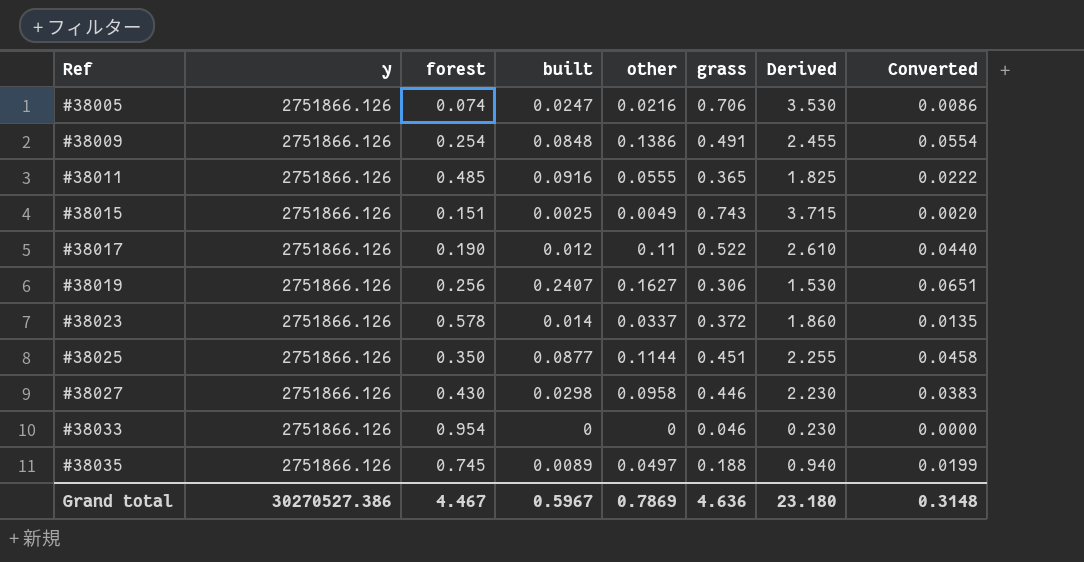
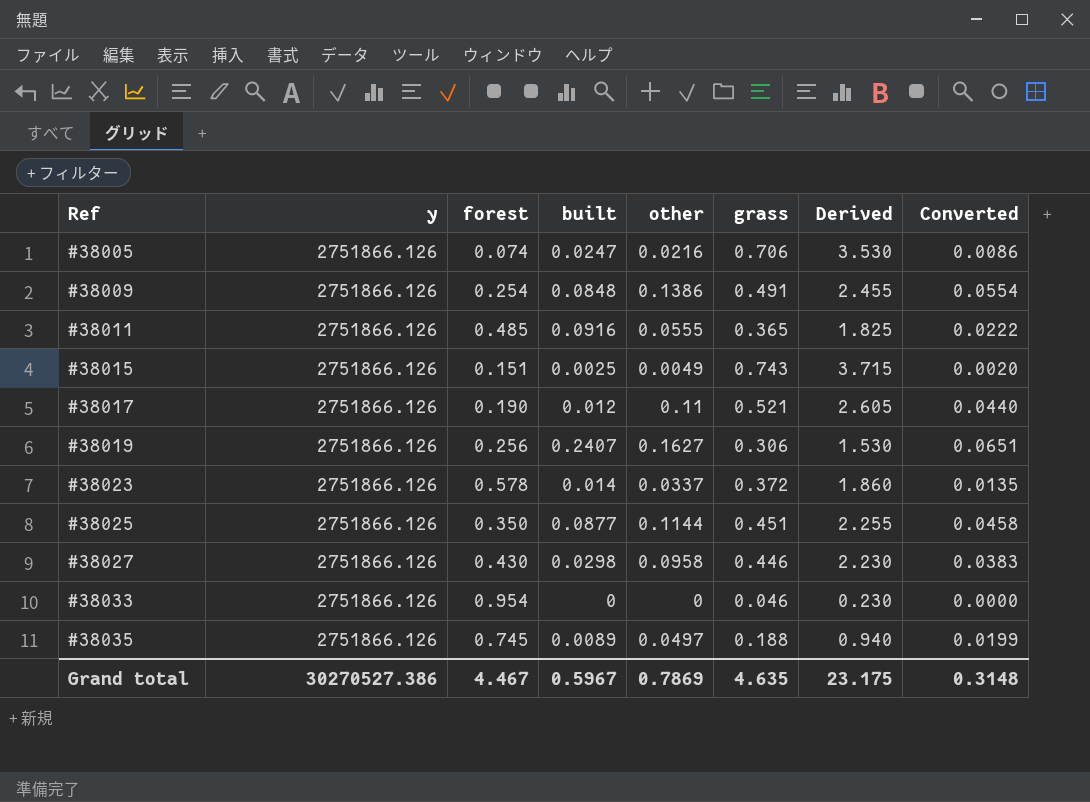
#38017 | grass: 0.522 -> 0.521
#38017 | Derived: 2.610 -> 2.605
Grand total | grass: 4.636 -> 4.635
Grand total | Derived: 23.180 -> 23.175

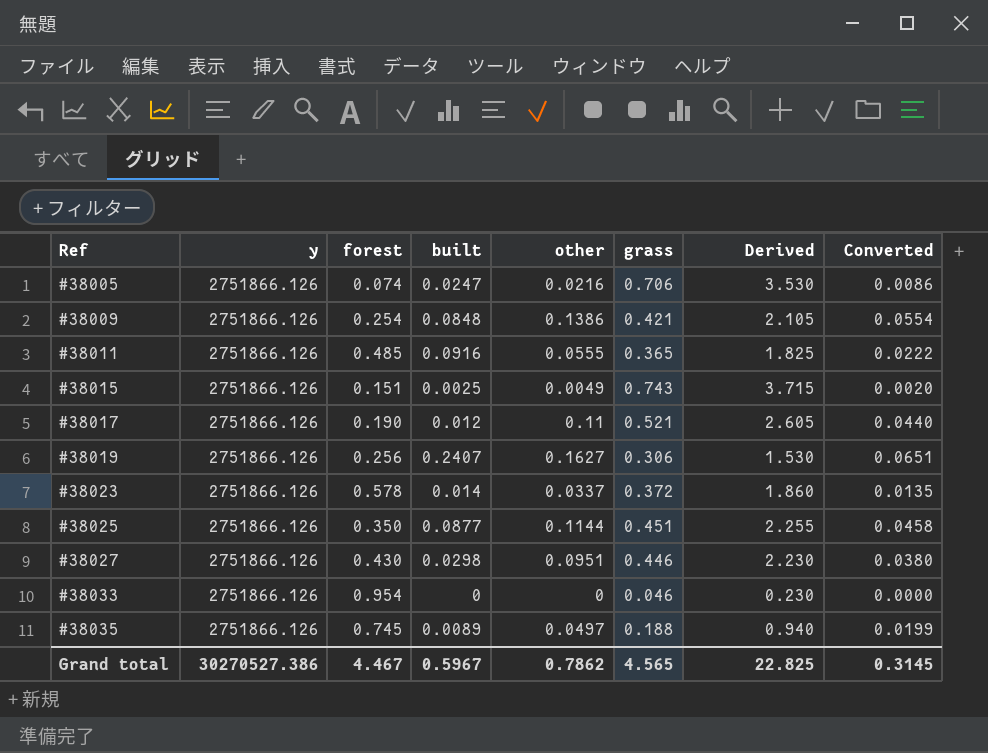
#38009 | grass: 0.491 -> 0.421
#38009 | Derived: 2.455 -> 2.105
#38027 | other: 0.0958 -> 0.0951
#38027 | Converted: 0.0383 -> 0.0380
Grand total | other: 0.7869 -> 0.7862
Grand total | grass: 4.635 -> 4.565
Grand total | Derived: 23.175 -> 22.825
Grand total | Converted: 0.3148 -> 0.3145

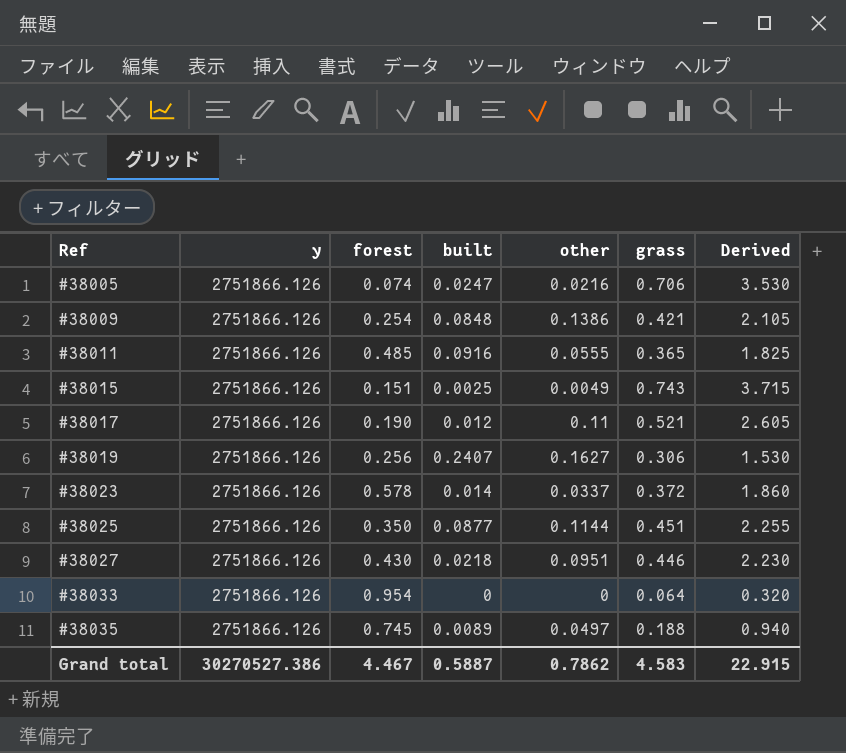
column Converted | formula: [other] * 0.4 -> none
#38027 | built: 0.0298 -> 0.0218
#38033 | grass: 0.046 -> 0.064
#38033 | Derived: 0.230 -> 0.320
Grand total | built: 0.5967 -> 0.5887
Grand total | grass: 4.565 -> 4.583
Grand total | Derived: 22.825 -> 22.915

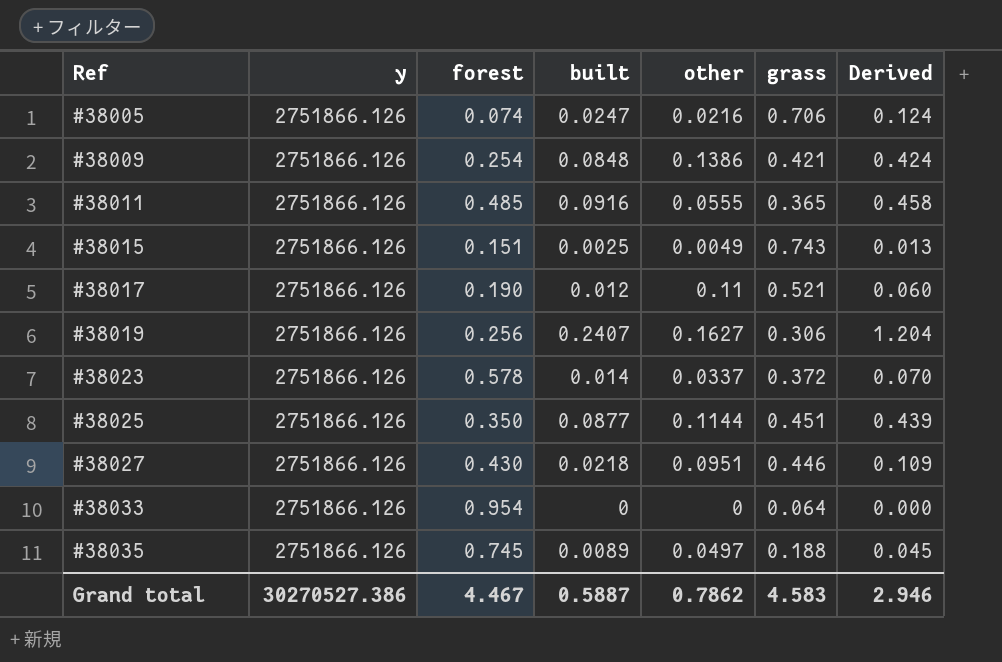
column Derived | formula: [grass] * 5 -> [built] * 5
Grand total | Derived: 22.915 -> 2.946

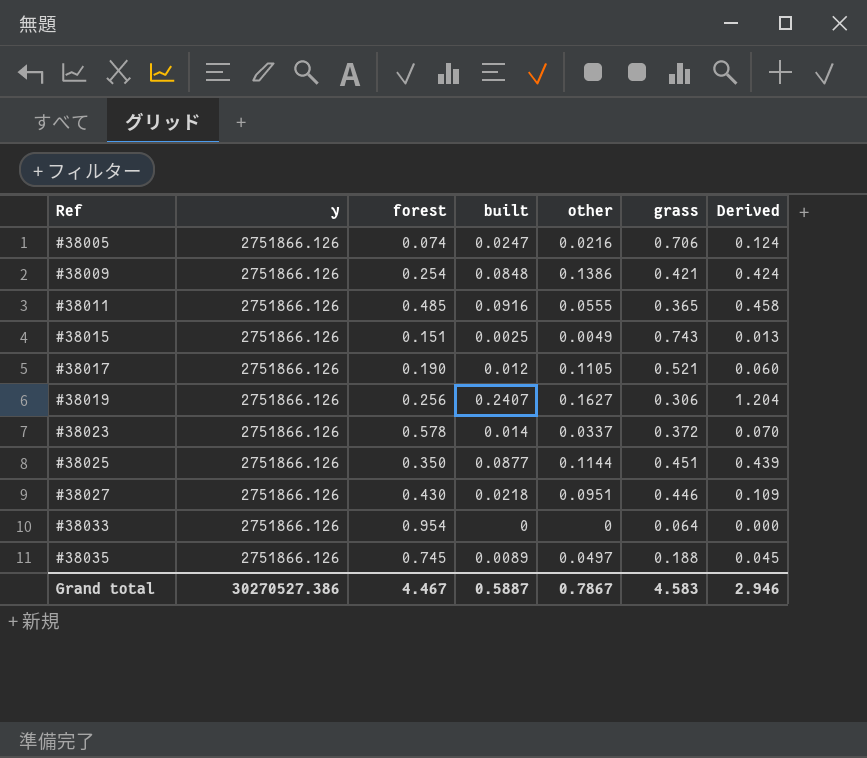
#38017 | other: 0.11 -> 0.1105
Grand total | other: 0.7862 -> 0.7867

